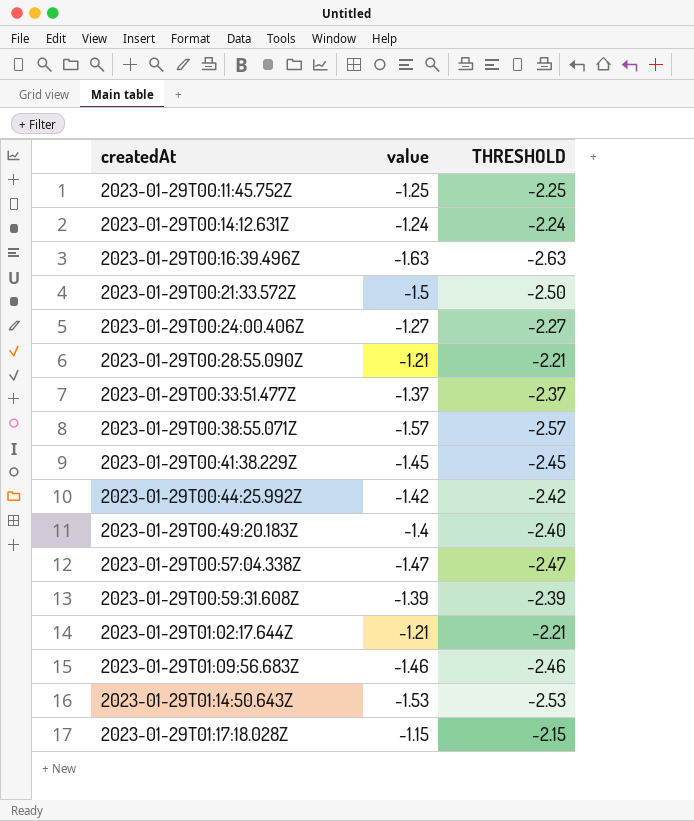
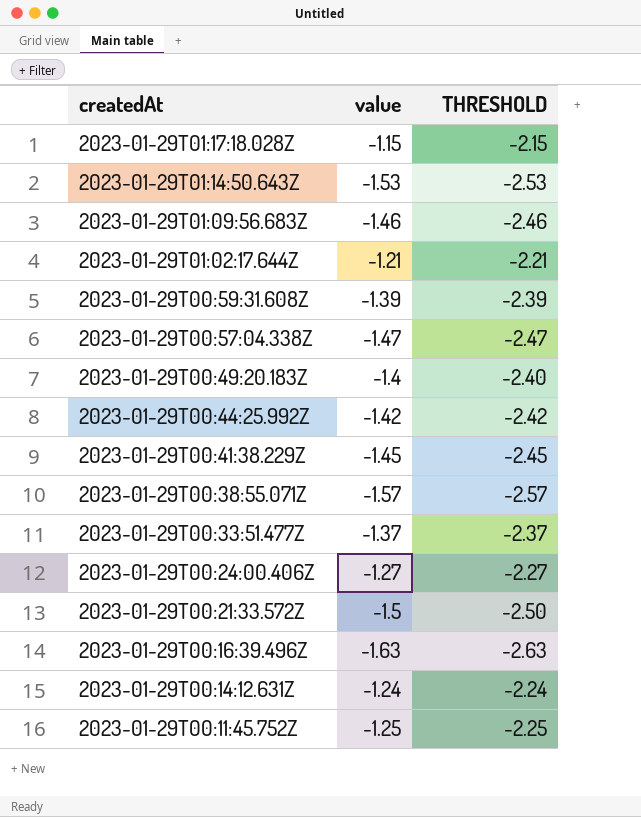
row order: createdAt ascending -> createdAt descending
row 2023-01-29T00:28:55.090Z: -1.21 | -2.21 -> none

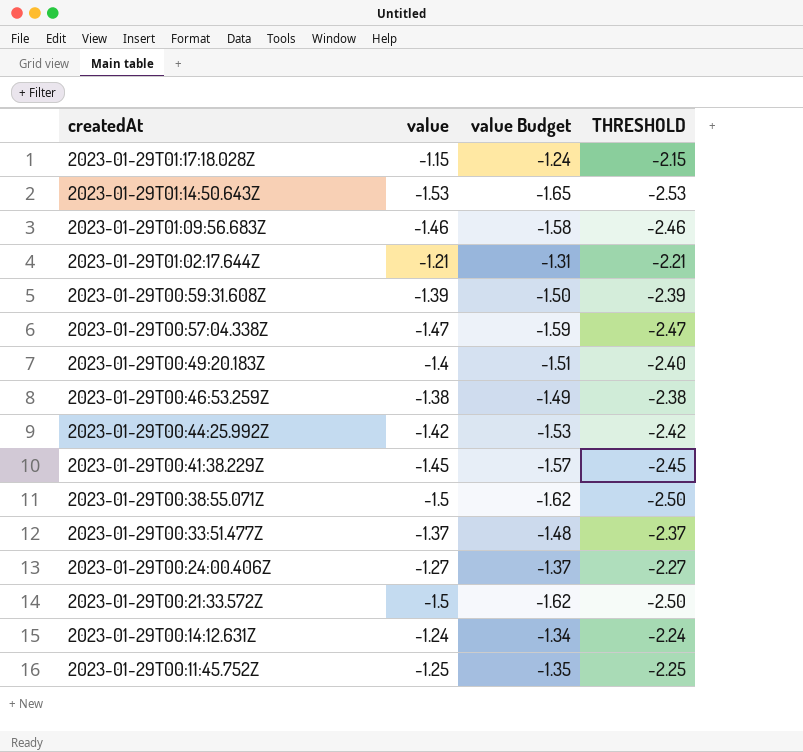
column value Budget | formula: none -> [value] * 1.08
row 2023-01-29T00:16:39.496Z: -1.63 | -2.63 -> none
row 2023-01-29T00:46:53.259Z: none -> -1.38 | -1.49 | -2.38
2023-01-29T00:38:55.071Z | value: -1.57 -> -1.5
2023-01-29T00:38:55.071Z | THRESHOLD: -2.57 -> -2.50

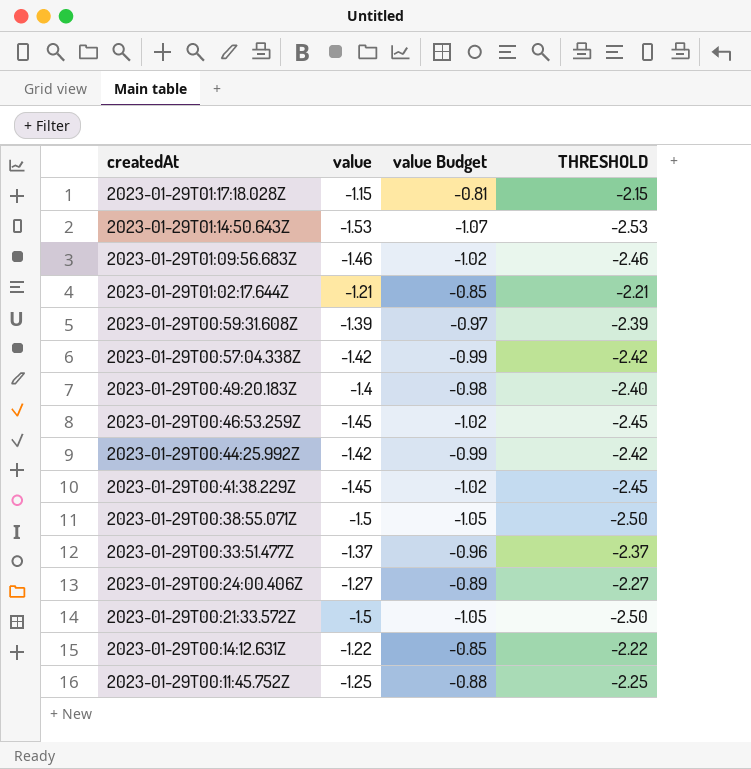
column value Budget | formula: [value] * 1.08 -> [value] * 0.7
2023-01-29T00:57:04.338Z | value: -1.47 -> -1.42
2023-01-29T00:57:04.338Z | THRESHOLD: -2.47 -> -2.42
2023-01-29T00:46:53.259Z | value: -1.38 -> -1.45
2023-01-29T00:46:53.259Z | THRESHOLD: -2.38 -> -2.45
2023-01-29T00:14:12.631Z | value: -1.24 -> -1.22
2023-01-29T00:14:12.631Z | THRESHOLD: -2.24 -> -2.22

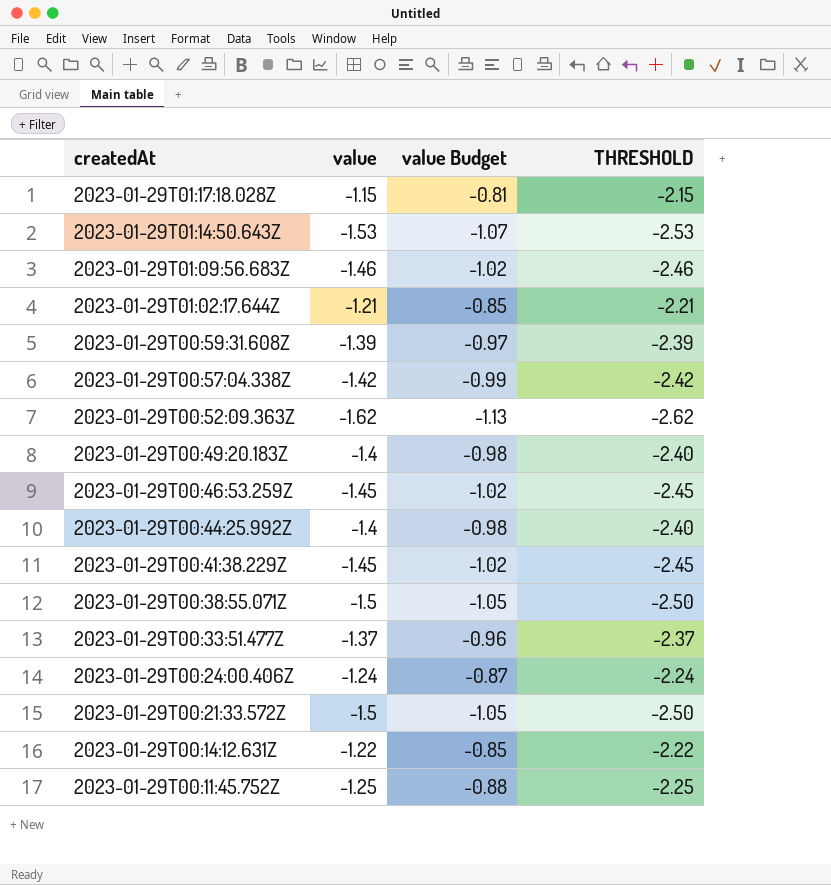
row 2023-01-29T00:52:09.363Z: none -> -1.62 | -1.13 | -2.62
2023-01-29T00:44:25.992Z | value: -1.42 -> -1.4
2023-01-29T00:44:25.992Z | value Budget: -0.99 -> -0.98
2023-01-29T00:44:25.992Z | THRESHOLD: -2.42 -> -2.40
2023-01-29T00:24:00.406Z | value: -1.27 -> -1.24
2023-01-29T00:24:00.406Z | value Budget: -0.89 -> -0.87
2023-01-29T00:24:00.406Z | THRESHOLD: -2.27 -> -2.24

